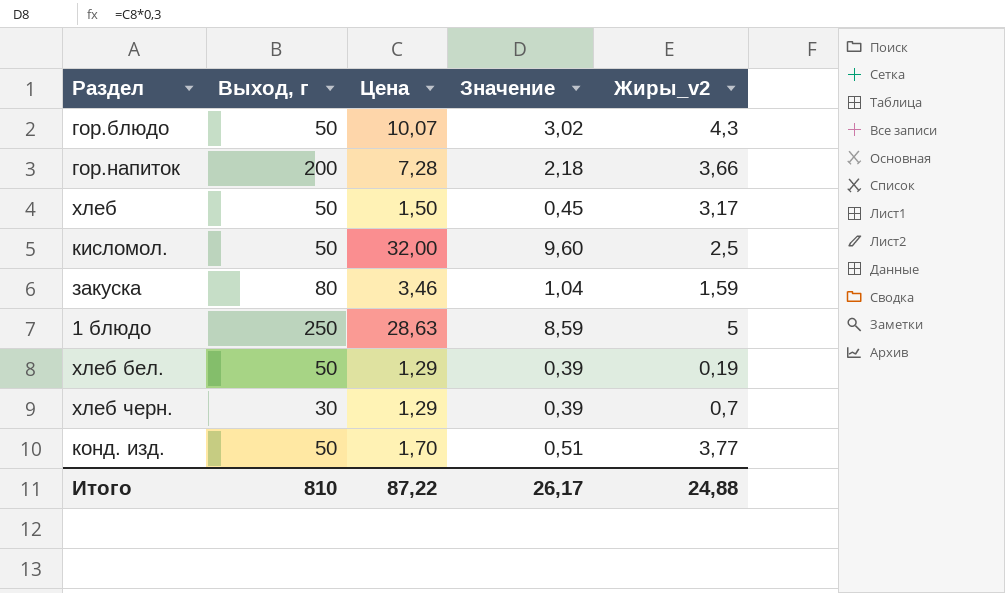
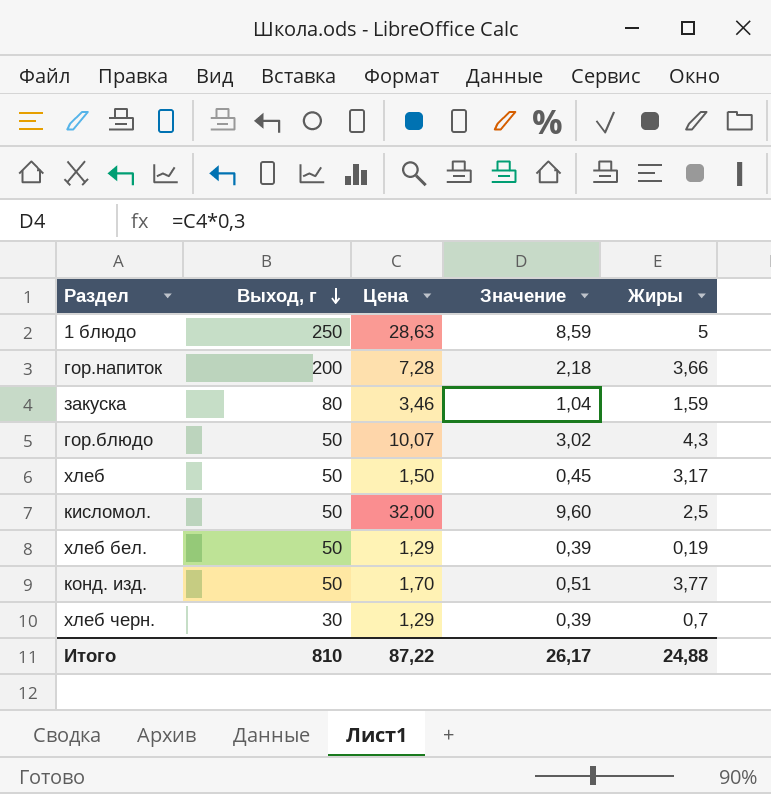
row order: none -> Выход, г descending
column name: Жиры_v2 -> Жиры

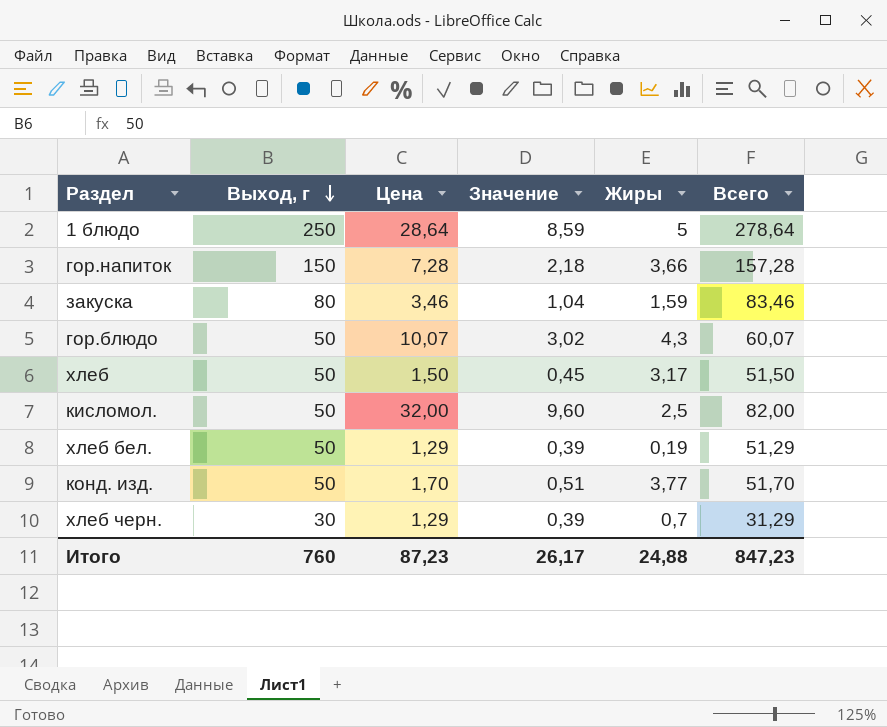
column Всего | formula: none -> [Выход, г] + [Цена]
1 блюдо | Цена: 28,63 -> 28,64
гор.напиток | Выход, г: 200 -> 150
Итого | Выход, г: 810 -> 760
Итого | Цена: 87,22 -> 87,23

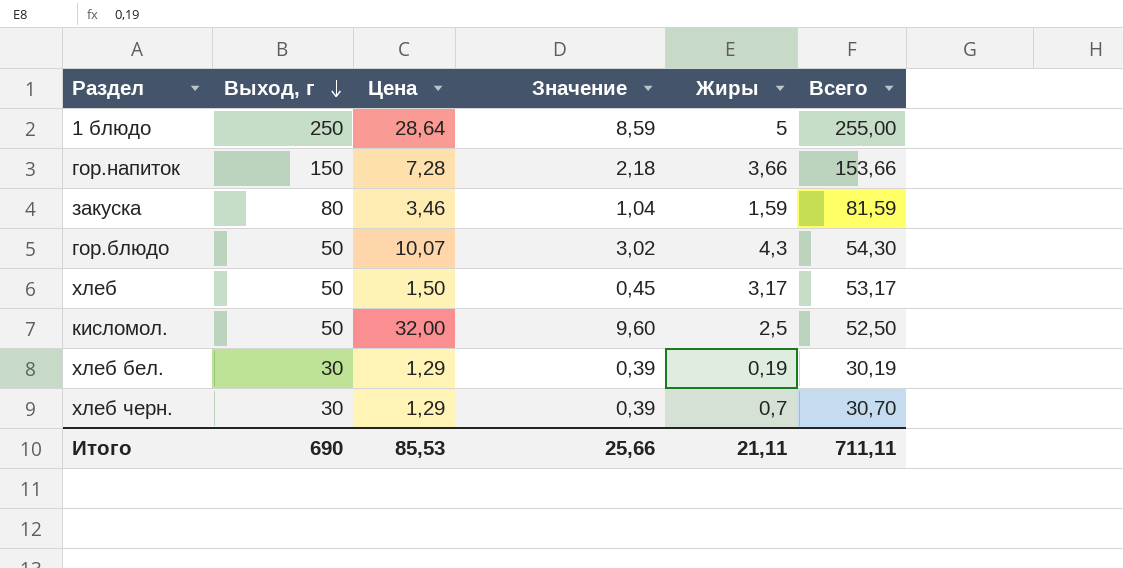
column Всего | formula: [Выход, г] + [Цена] -> [Выход, г] + [Жиры]
row конд. изд.: 50 | 1,70 | 0,51 | 3,77 | 51,70 -> none
хлеб бел. | Выход, г: 50 -> 30
Итого | Выход, г: 760 -> 690
Итого | Цена: 87,23 -> 85,53
Итого | Значение: 26,17 -> 25,66
Итого | Жиры: 24,88 -> 21,11
Итого | Всего: 847,23 -> 711,11

